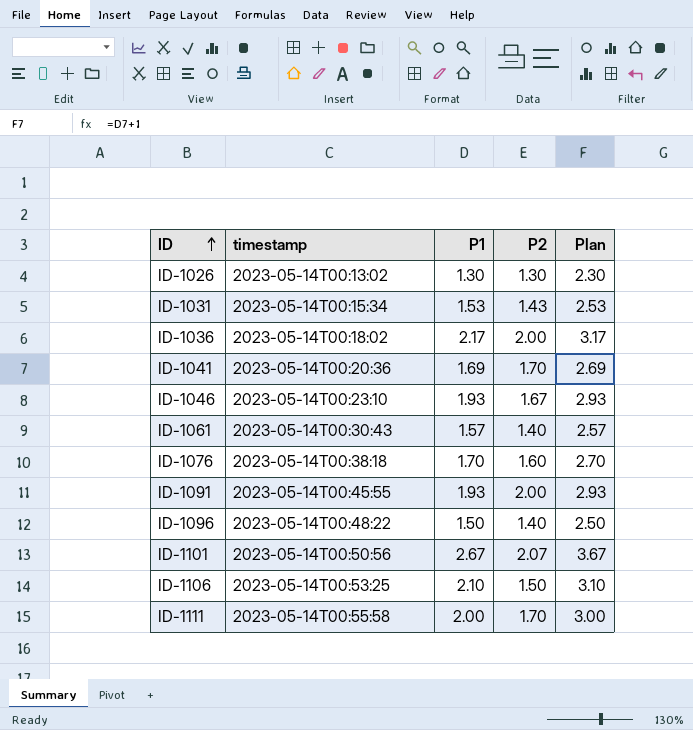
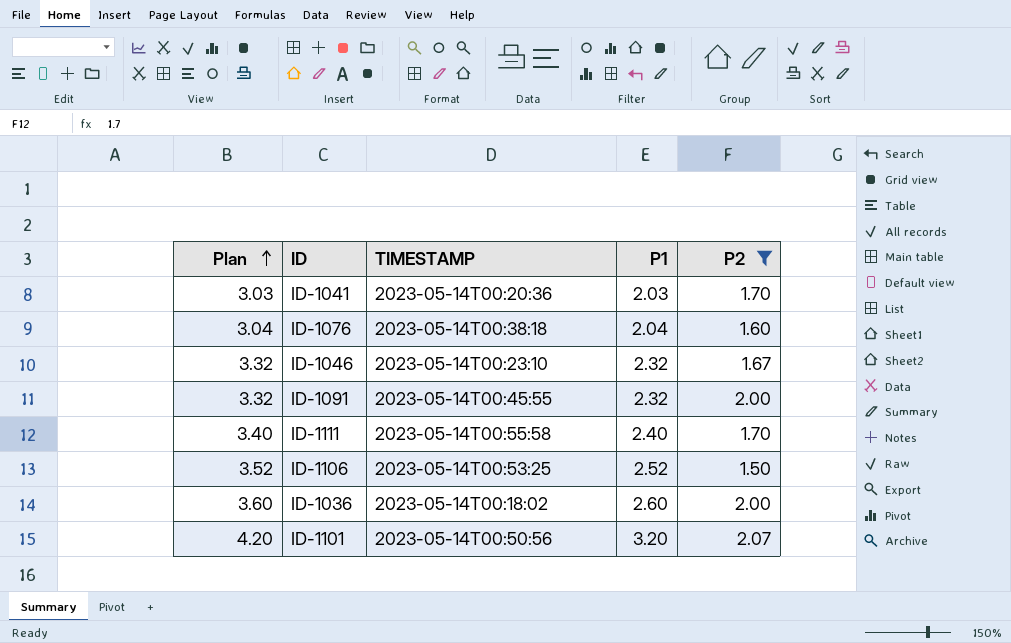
filter: none -> P2 >= 1.50
row order: ID ascending -> Plan ascending
column Plan | position: 5 -> 1
column name: timestamp -> TIMESTAMP
ID-1041 | Plan: 2.69 -> 3.03
ID-1041 | P1: 1.69 -> 2.03
ID-1076 | Plan: 2.70 -> 3.04
ID-1076 | P1: 1.70 -> 2.04
ID-1046 | Plan: 2.93 -> 3.32
ID-1046 | P1: 1.93 -> 2.32
ID-1091 | Plan: 2.93 -> 3.32
ID-1091 | P1: 1.93 -> 2.32
ID-1111 | Plan: 3.00 -> 3.40
ID-1111 | P1: 2.00 -> 2.40
ID-1106 | Plan: 3.10 -> 3.52
ID-1106 | P1: 2.10 -> 2.52
ID-1036 | Plan: 3.17 -> 3.60
ID-1036 | P1: 2.17 -> 2.60
ID-1101 | Plan: 3.67 -> 4.20
ID-1101 | P1: 2.67 -> 3.20

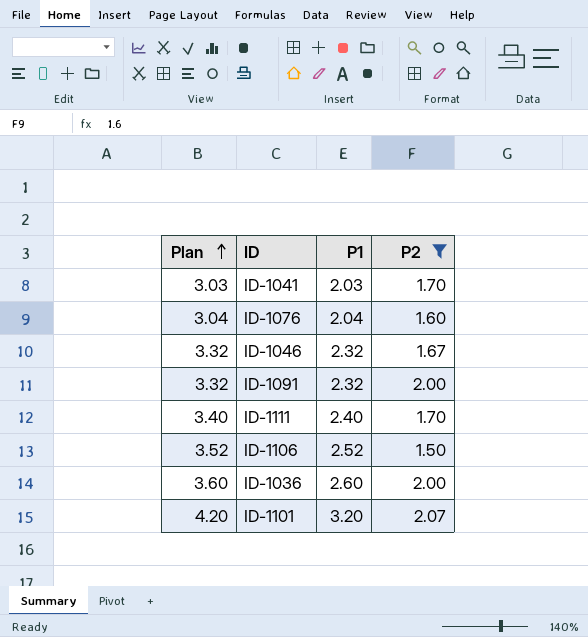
column TIMESTAMP | position: 3 -> none

